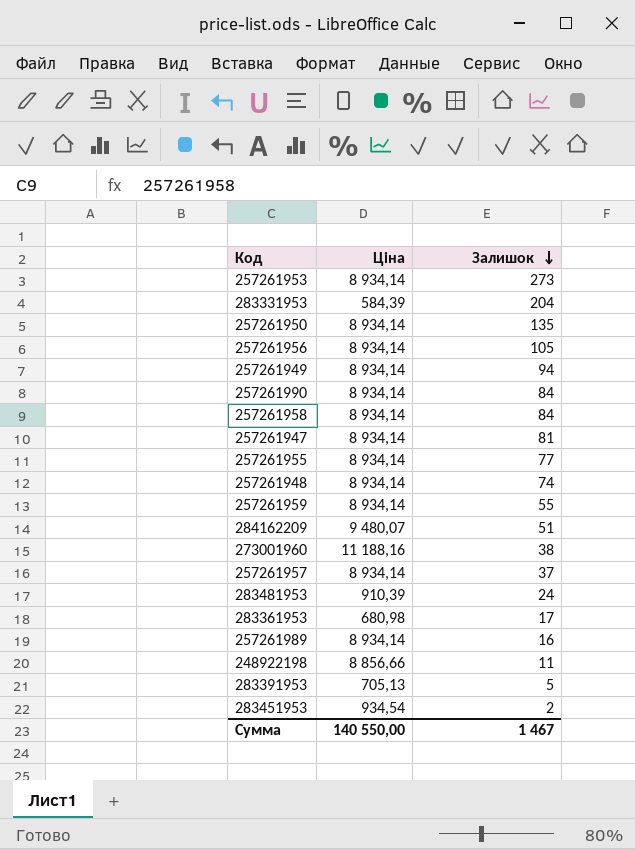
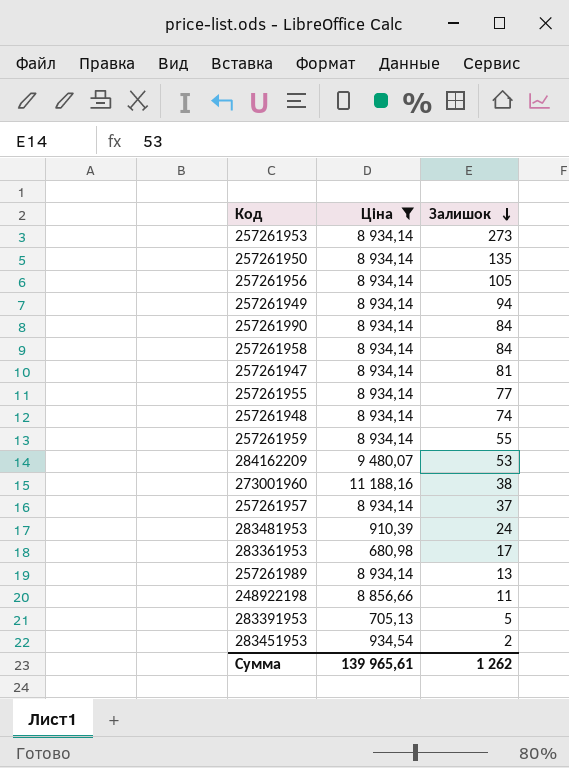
filter: none -> Ціна != 584,39
284162209 | Залишок: 51 -> 53
257261989 | Залишок: 16 -> 13
Сумма | Ціна: 140 550,00 -> 139 965,61
Сумма | Залишок: 1 467 -> 1 262

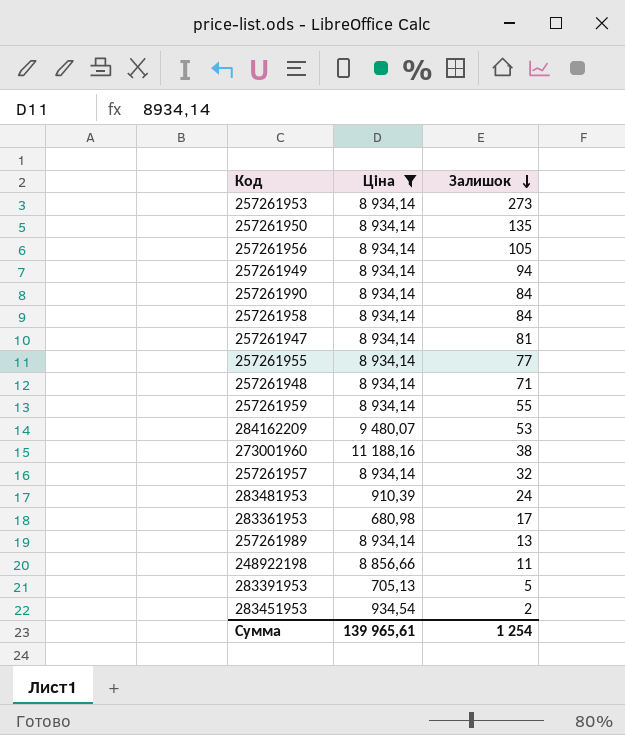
257261948 | Залишок: 74 -> 71
257261957 | Залишок: 37 -> 32
Сумма | Залишок: 1 262 -> 1 254

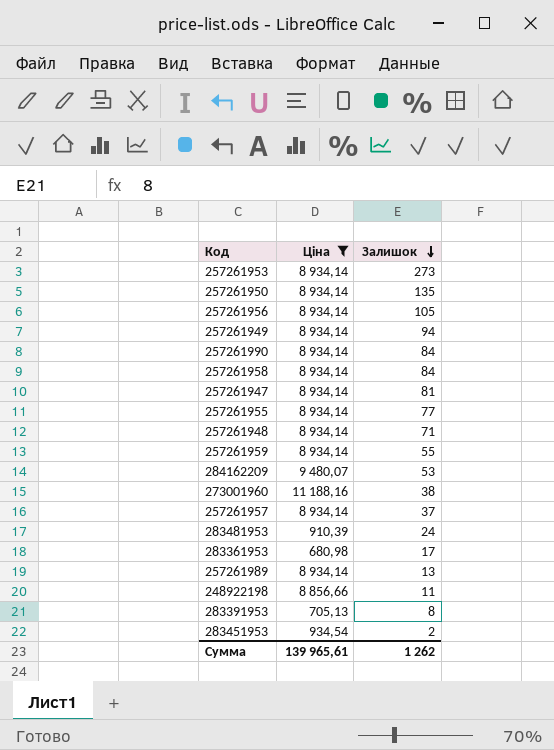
257261957 | Залишок: 32 -> 37
283391953 | Залишок: 5 -> 8
Сумма | Залишок: 1 254 -> 1 262

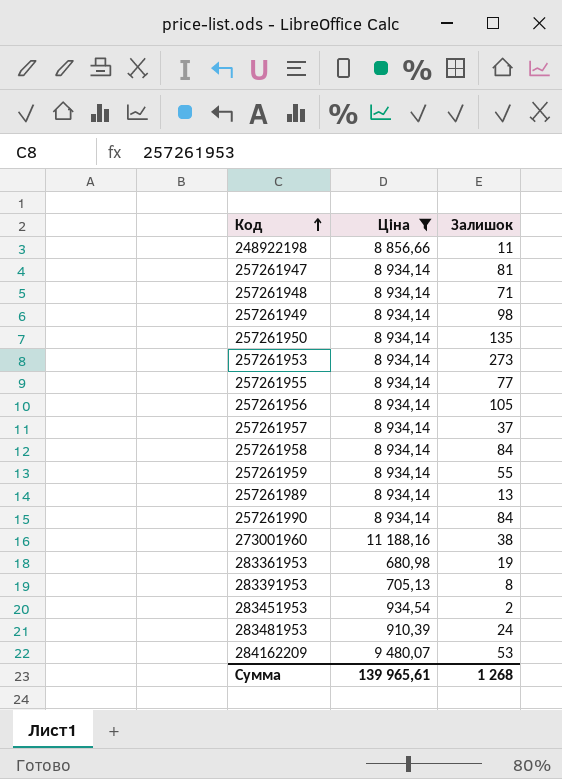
row order: Залишок descending -> Код ascending
257261949 | Залишок: 94 -> 98
283361953 | Залишок: 17 -> 19
Сумма | Залишок: 1 262 -> 1 268

